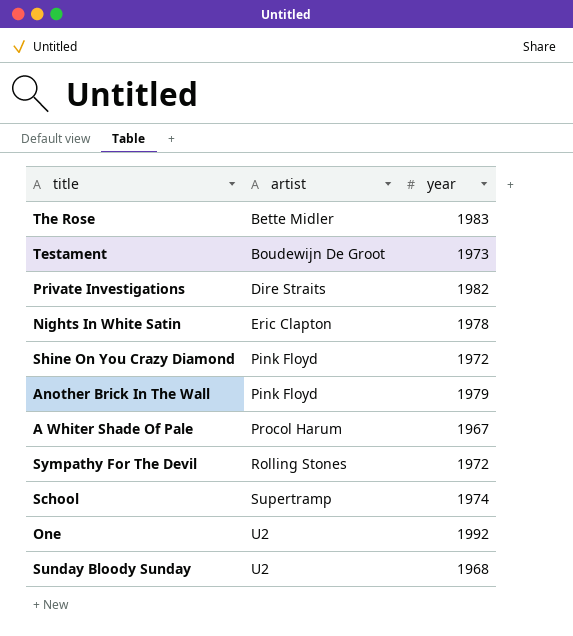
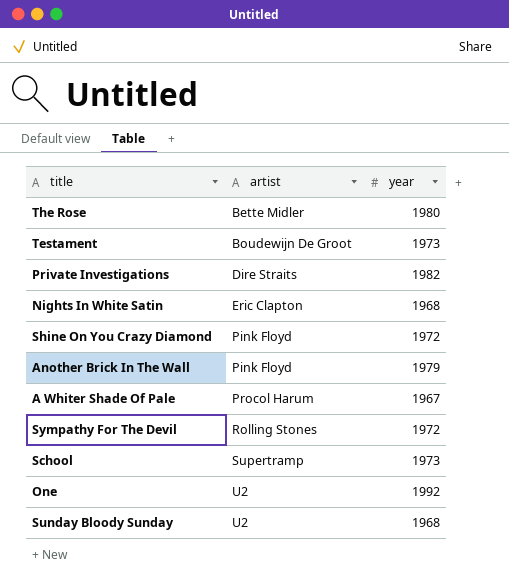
The Rose | year: 1983 -> 1980
Nights In White Satin | year: 1978 -> 1968
School | year: 1974 -> 1973

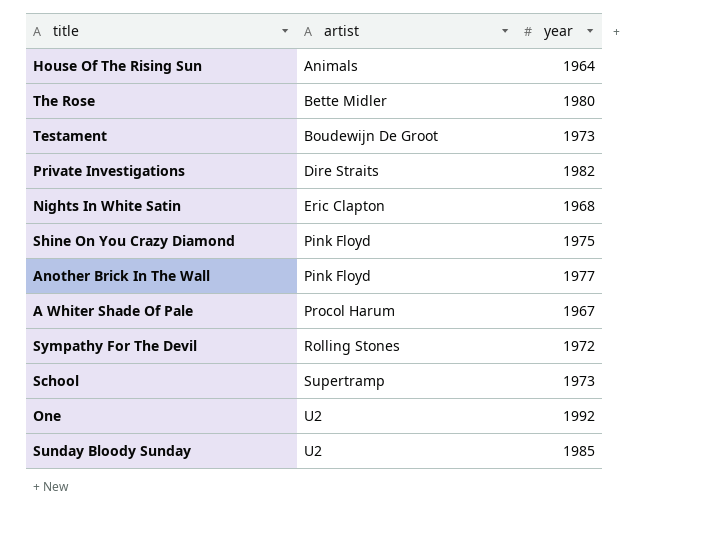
row House Of The Rising Sun: none -> Animals | 1964
Shine On You Crazy Diamond | year: 1972 -> 1975
Another Brick In The Wall | year: 1979 -> 1977
Sunday Bloody Sunday | year: 1968 -> 1985

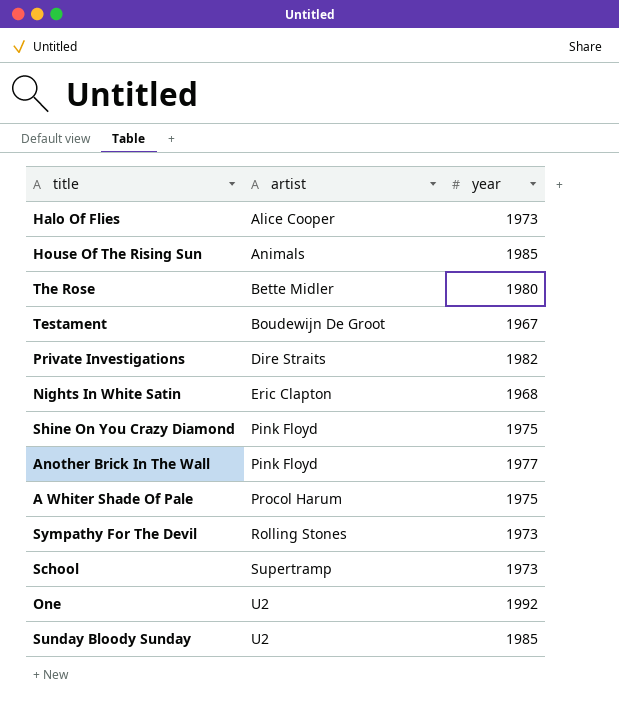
row Halo Of Flies: none -> Alice Cooper | 1973
House Of The Rising Sun | year: 1964 -> 1985
Testament | year: 1973 -> 1967
A Whiter Shade Of Pale | year: 1967 -> 1975
Sympathy For The Devil | year: 1972 -> 1973

